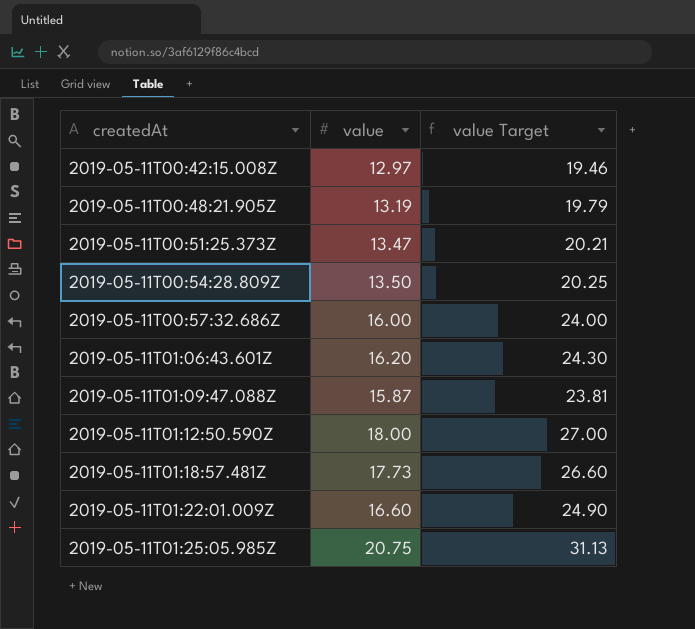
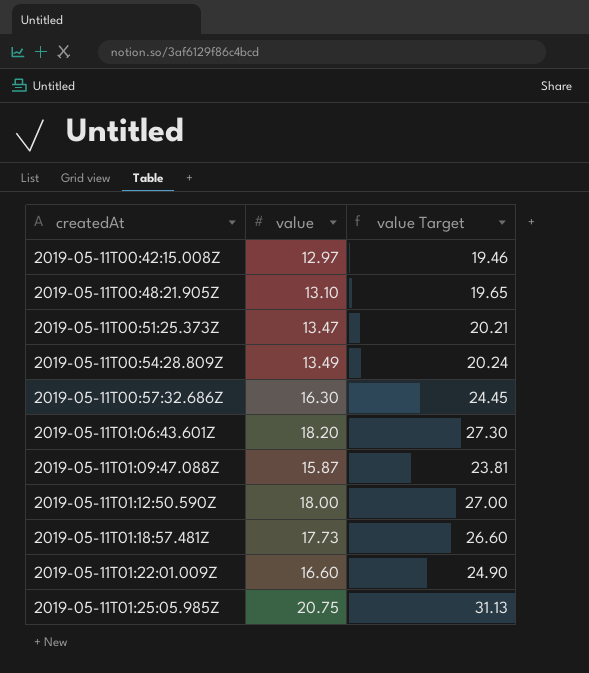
2019-05-11T00:48:21.905Z | value: 13.19 -> 13.10
2019-05-11T00:48:21.905Z | value Target: 19.79 -> 19.65
2019-05-11T00:54:28.809Z | value: 13.50 -> 13.49
2019-05-11T00:54:28.809Z | value Target: 20.25 -> 20.24
2019-05-11T00:57:32.686Z | value: 16.00 -> 16.30
2019-05-11T00:57:32.686Z | value Target: 24.00 -> 24.45
2019-05-11T01:06:43.601Z | value: 16.20 -> 18.20
2019-05-11T01:06:43.601Z | value Target: 24.30 -> 27.30

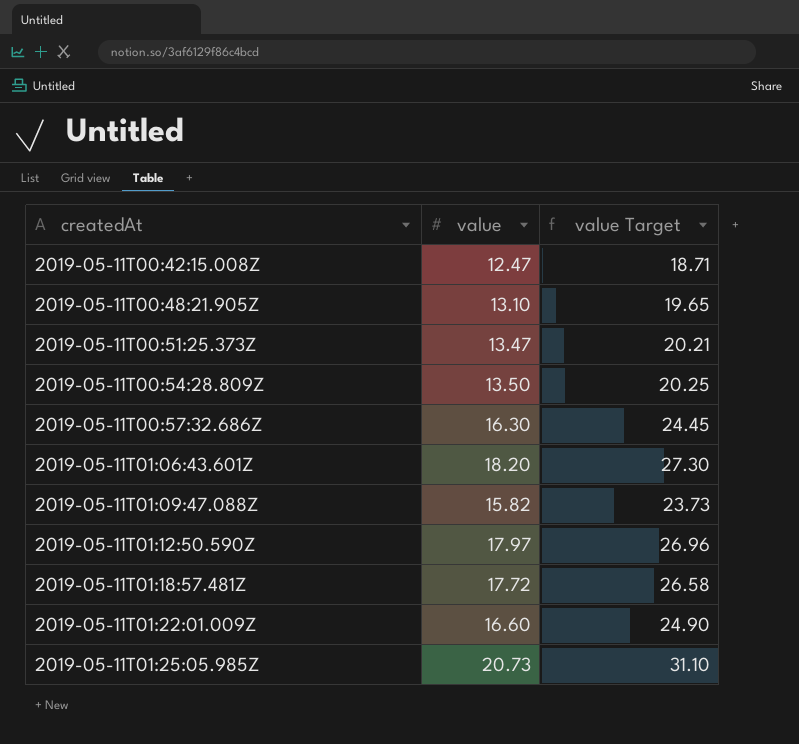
2019-05-11T00:42:15.008Z | value: 12.97 -> 12.47
2019-05-11T00:42:15.008Z | value Target: 19.46 -> 18.71
2019-05-11T00:54:28.809Z | value: 13.49 -> 13.50
2019-05-11T00:54:28.809Z | value Target: 20.24 -> 20.25
2019-05-11T01:09:47.088Z | value: 15.87 -> 15.82
2019-05-11T01:09:47.088Z | value Target: 23.81 -> 23.73
2019-05-11T01:12:50.590Z | value: 18.00 -> 17.97
2019-05-11T01:12:50.590Z | value Target: 27.00 -> 26.96
2019-05-11T01:18:57.481Z | value: 17.73 -> 17.72
2019-05-11T01:18:57.481Z | value Target: 26.60 -> 26.58
2019-05-11T01:25:05.985Z | value: 20.75 -> 20.73
2019-05-11T01:25:05.985Z | value Target: 31.13 -> 31.10

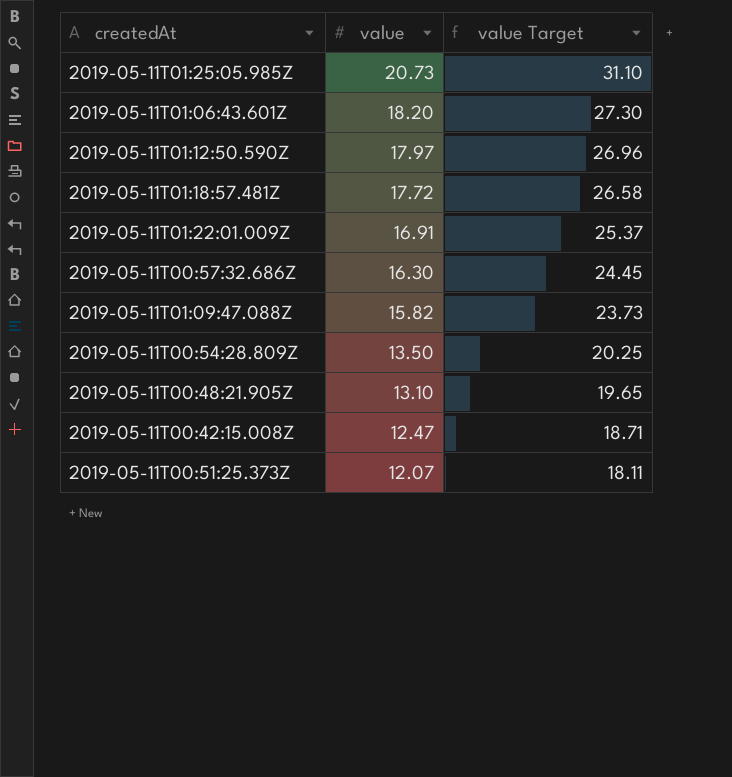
row order: createdAt ascending -> value descending
2019-05-11T01:22:01.009Z | value: 16.60 -> 16.91
2019-05-11T01:22:01.009Z | value Target: 24.90 -> 25.37
2019-05-11T00:51:25.373Z | value: 13.47 -> 12.07
2019-05-11T00:51:25.373Z | value Target: 20.21 -> 18.11

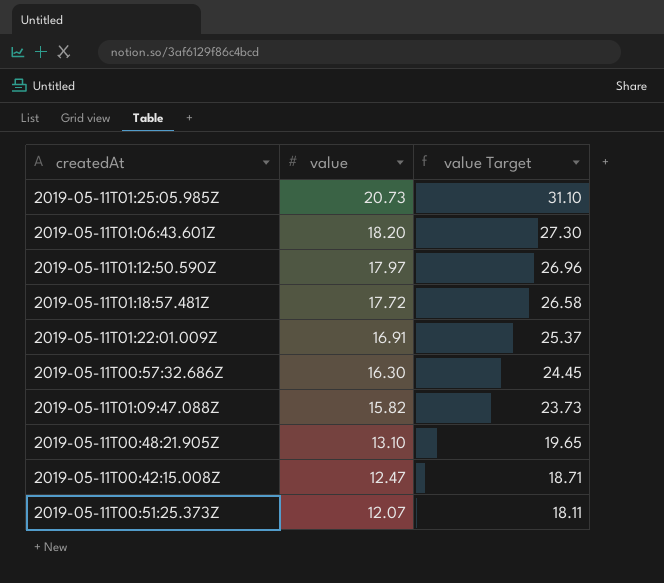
row 2019-05-11T00:54:28.809Z: 13.50 | 20.25 -> none

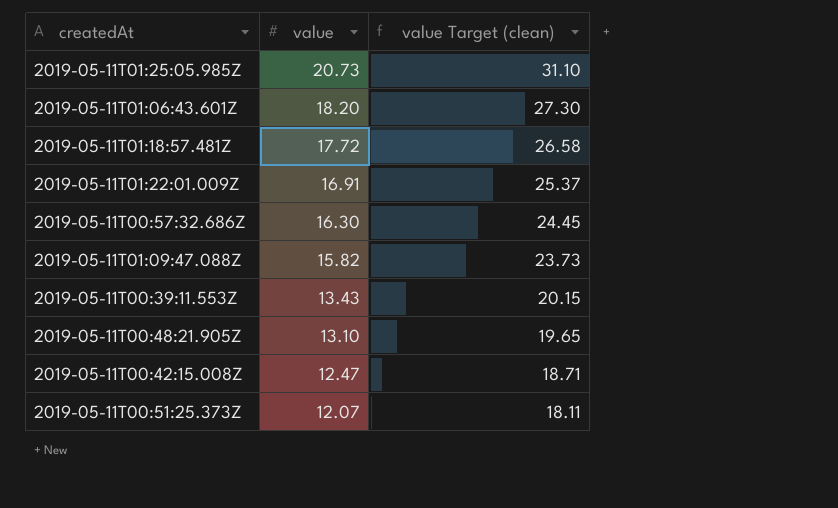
column name: value Target -> value Target (clean)
row 2019-05-11T01:12:50.590Z: 17.97 | 26.96 -> none
row 2019-05-11T00:39:11.553Z: none -> 13.43 | 20.15

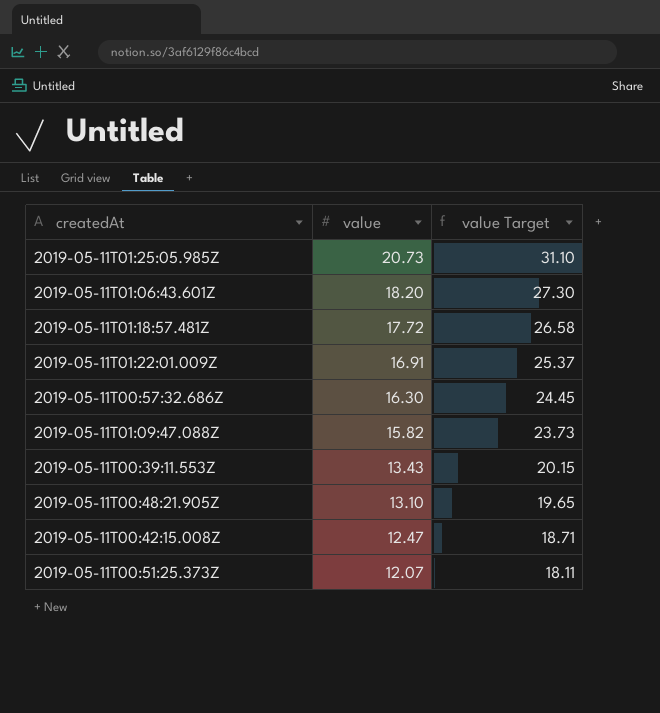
column name: value Target (clean) -> value Target

